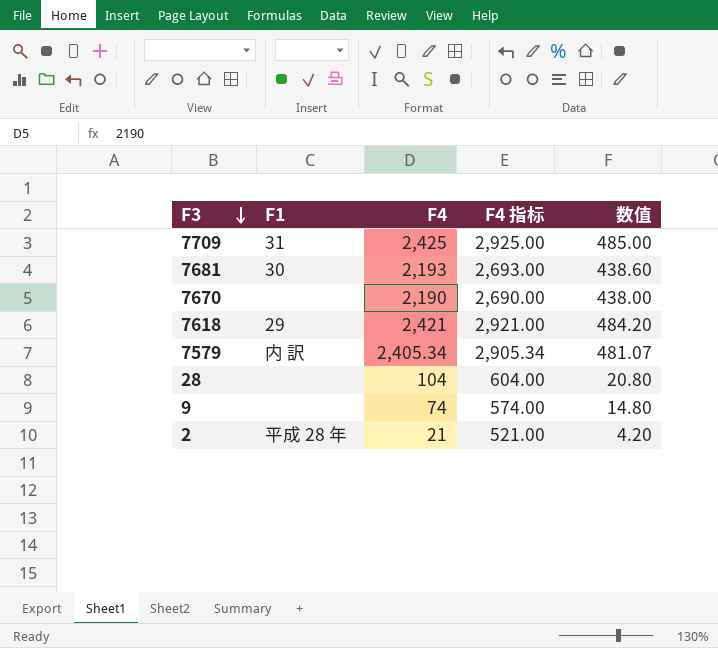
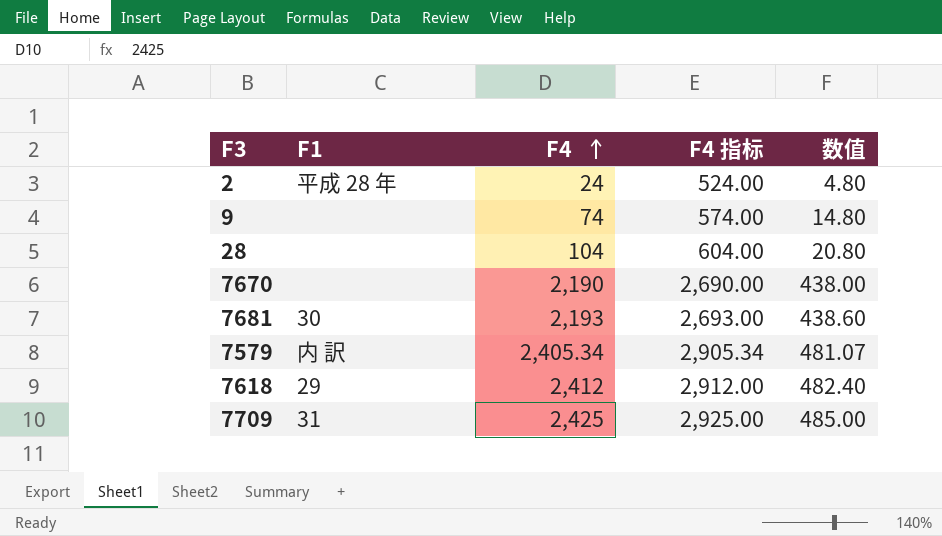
row order: F3 descending -> F4 ascending
2 | F4: 21 -> 24
2 | F4 指标: 521.00 -> 524.00
2 | 数值: 4.20 -> 4.80
7618 | F4: 2,421 -> 2,412
7618 | F4 指标: 2,921.00 -> 2,912.00
7618 | 数值: 484.20 -> 482.40

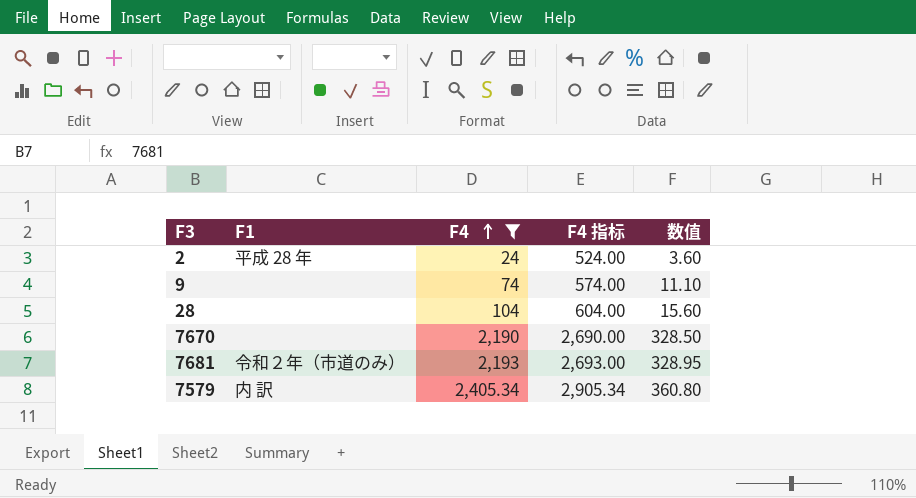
filter: none -> F4 <= 2,405.34
column 数值 | formula: [F4] * 0.2 -> [F4] * 0.15
7681 | F1: 30 -> 令和２年（市道のみ）

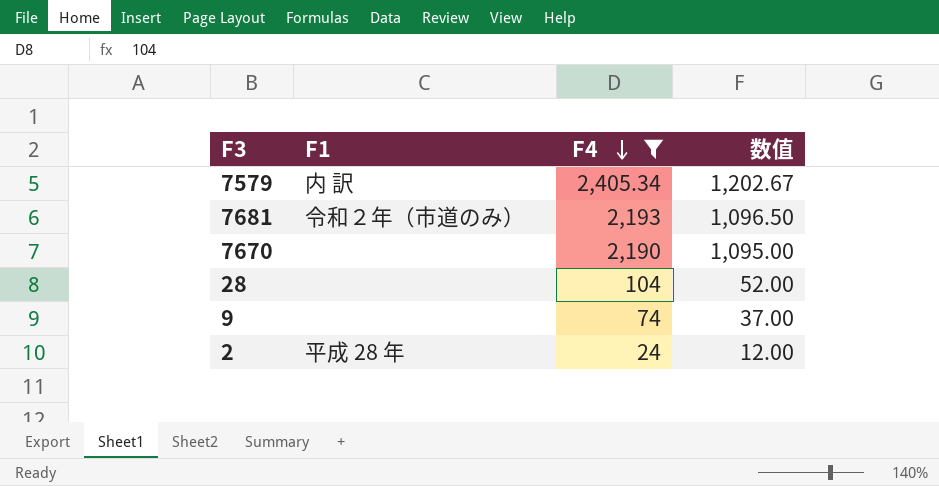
row order: F4 ascending -> F4 descending
column F4 指标 | formula: [F4] + 500 -> none
column 数值 | formula: [F4] * 0.15 -> [F4] * 0.5

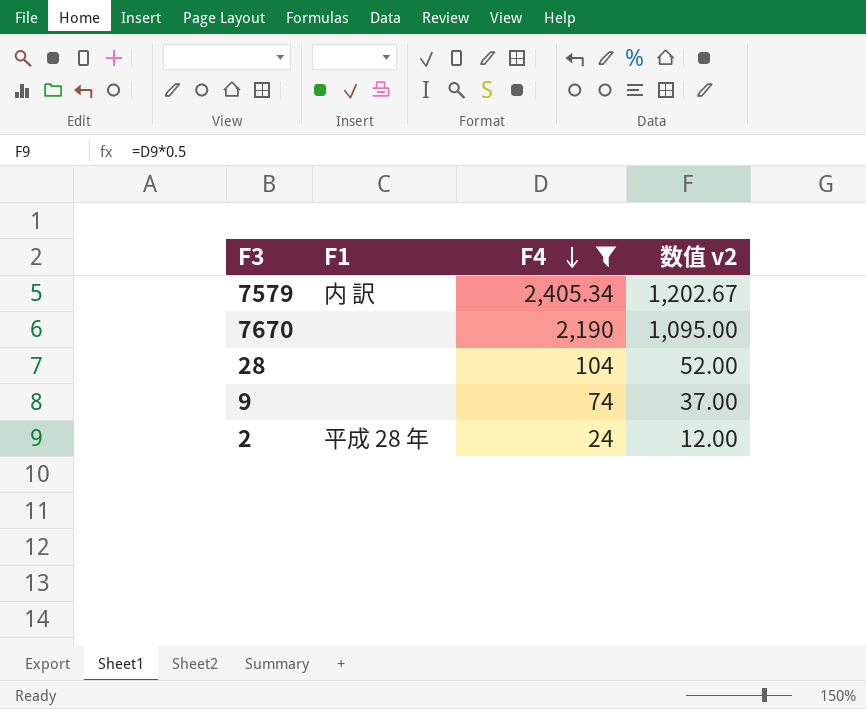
column name: 数值 -> 数值 v2
row 7681: 令和２年（市道のみ） | 2,193 | 1,096.50 -> none

